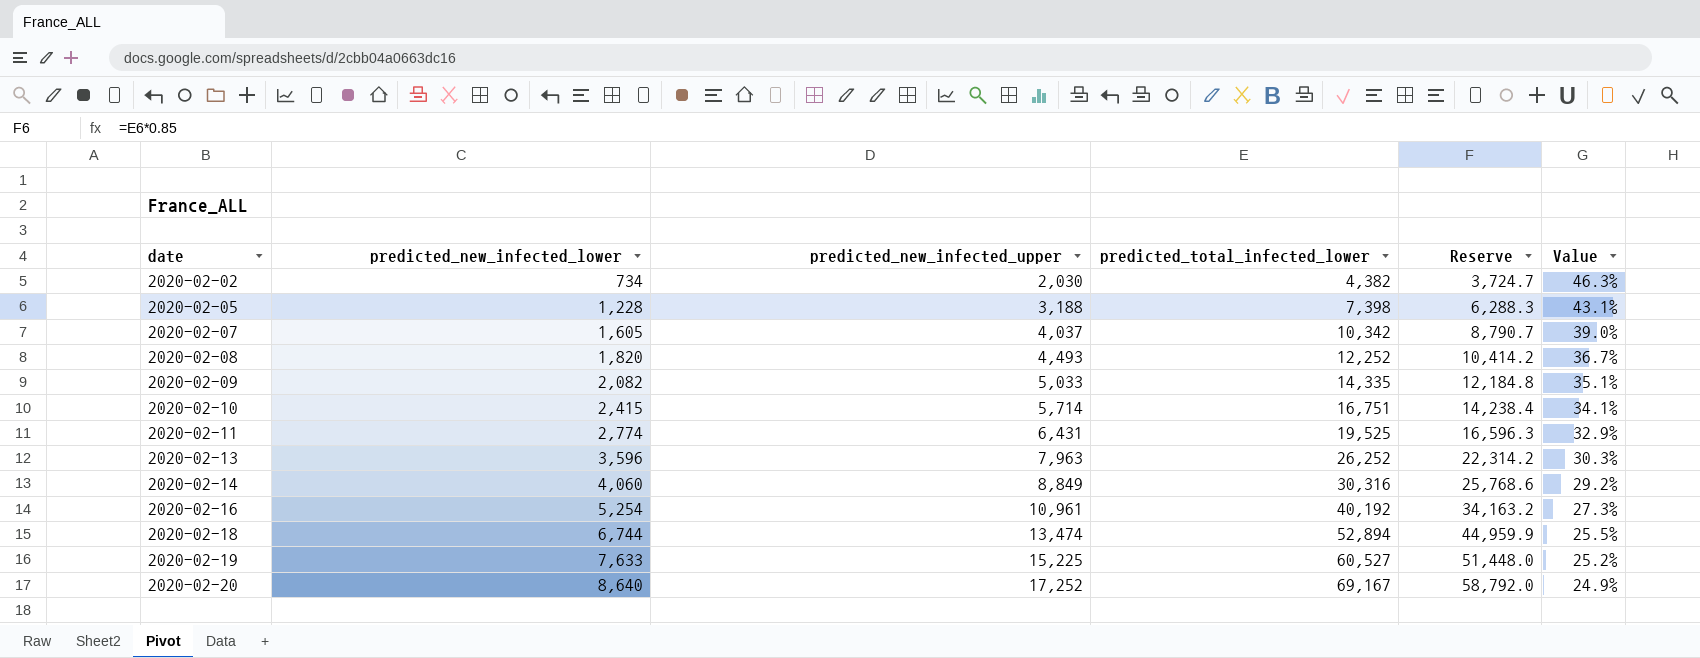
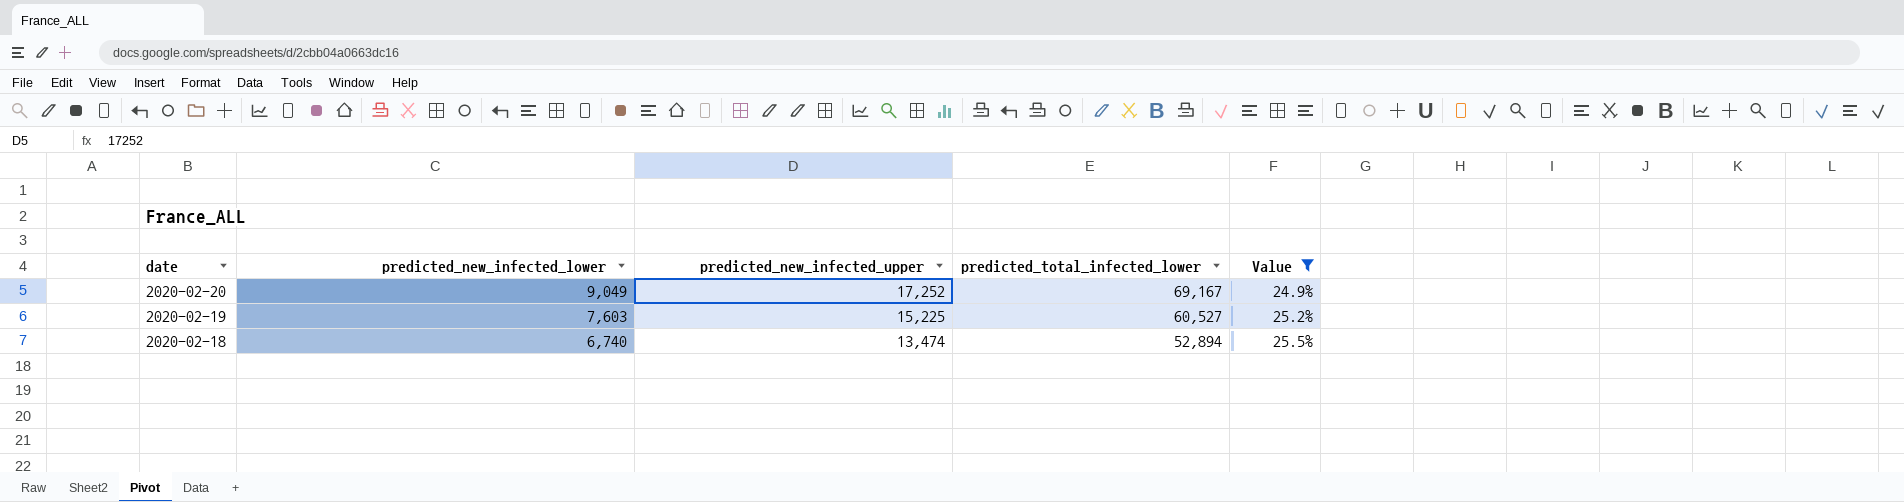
filter: none -> Value <= 25.5%
row order: date ascending -> date descending
column Reserve | formula: [predicted_total_infected_lower] * 0.85 -> none
2020-02-20 | predicted_new_infected_lower: 8,640 -> 9,049
2020-02-19 | predicted_new_infected_lower: 7,633 -> 7,603
2020-02-18 | predicted_new_infected_lower: 6,744 -> 6,740

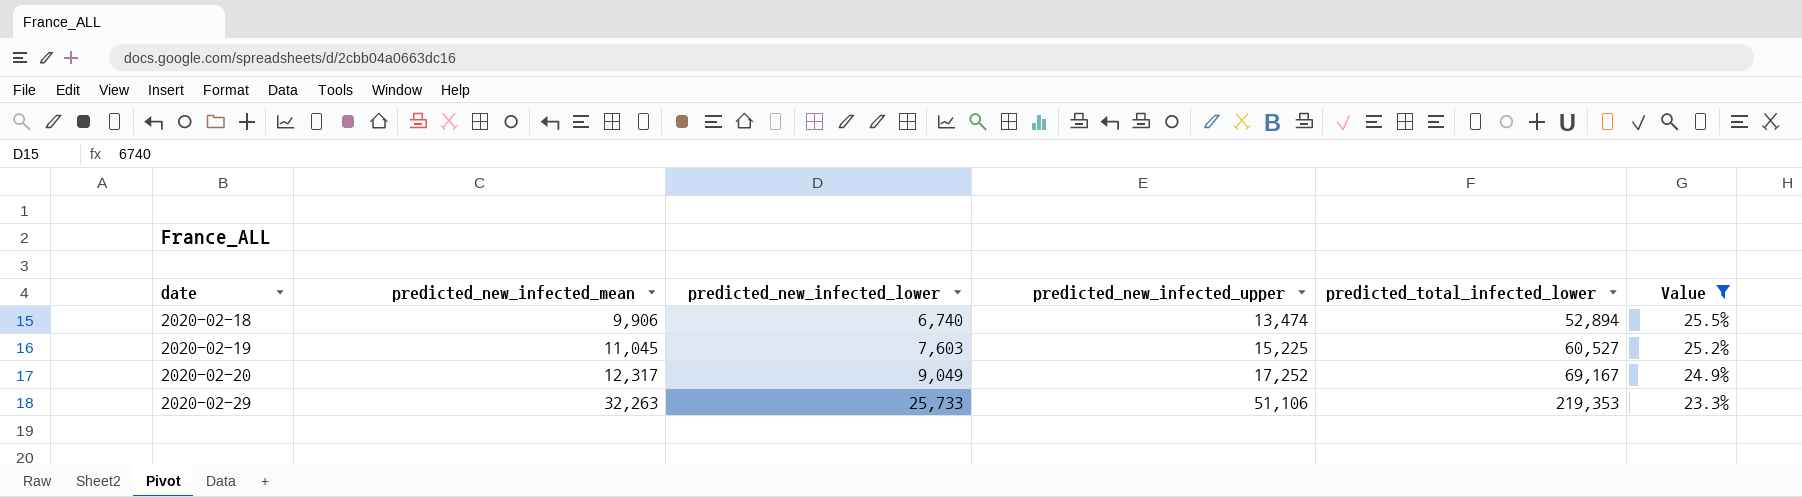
row order: date descending -> date ascending
column predicted_new_infected_mean | position: none -> 2
row 2020-02-29: none -> 32,263 | 25,733 | 51,106 | 219,353 | 23.3%

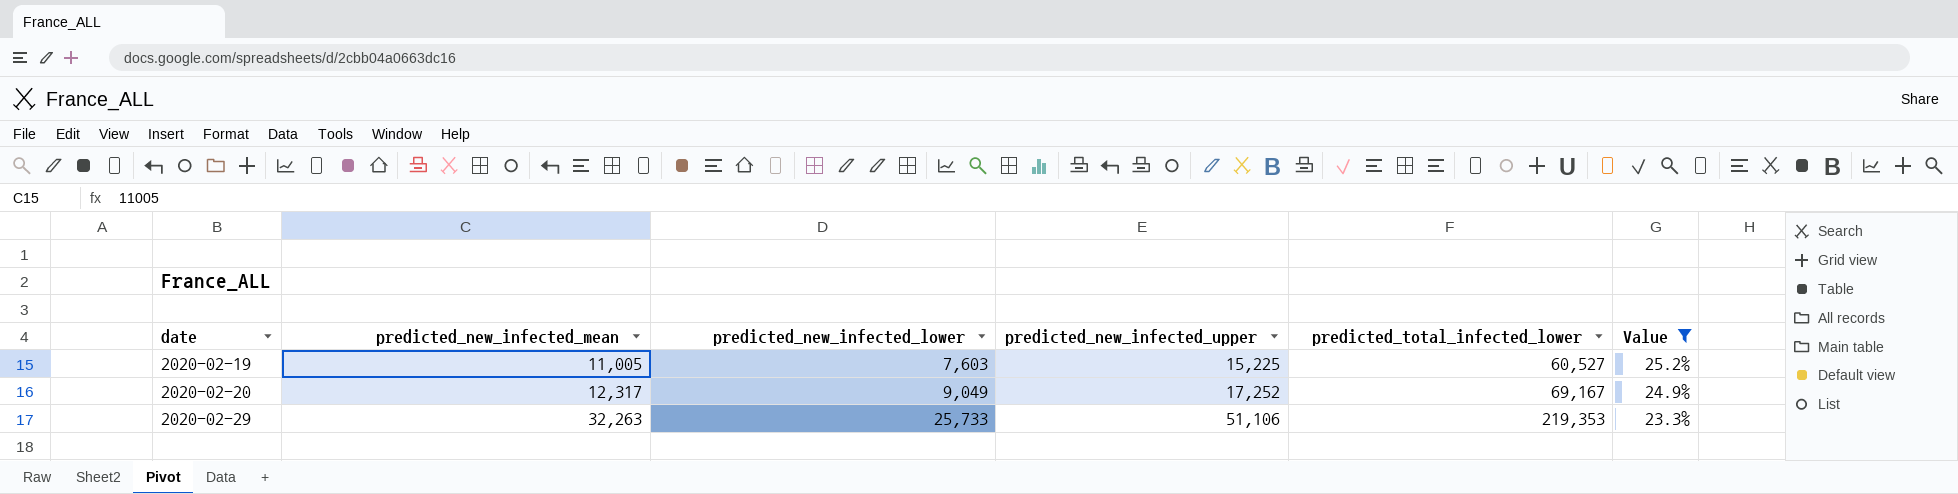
row 2020-02-18: 9,906 | 6,740 | 13,474 | 52,894 | 25.5% -> none
2020-02-19 | predicted_new_infected_mean: 11,045 -> 11,005

